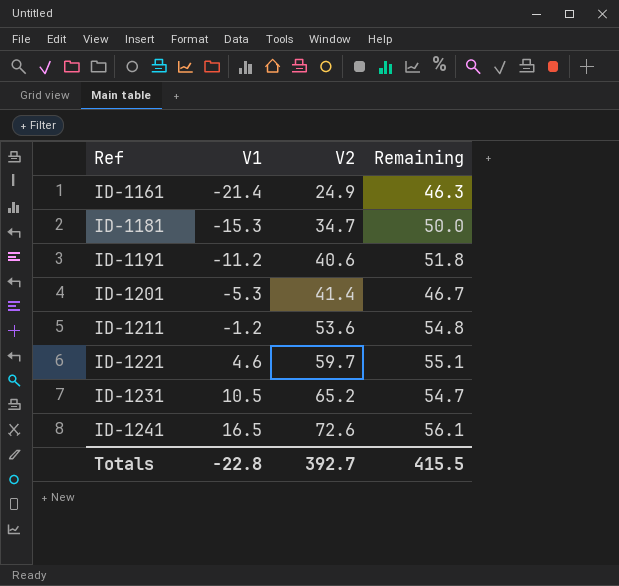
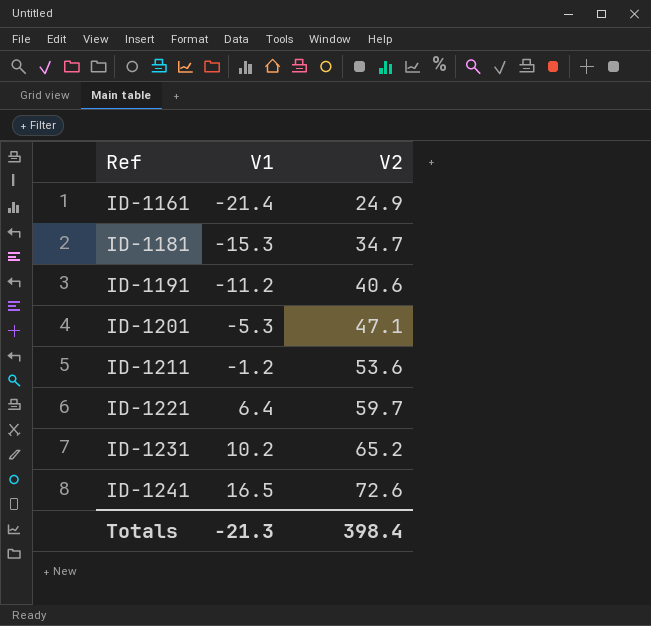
column Remaining | formula: [V2] - [V1] -> none
ID-1201 | V2: 41.4 -> 47.1
ID-1221 | V1: 4.6 -> 6.4
ID-1231 | V1: 10.5 -> 10.2
Totals | V1: -22.8 -> -21.3
Totals | V2: 392.7 -> 398.4

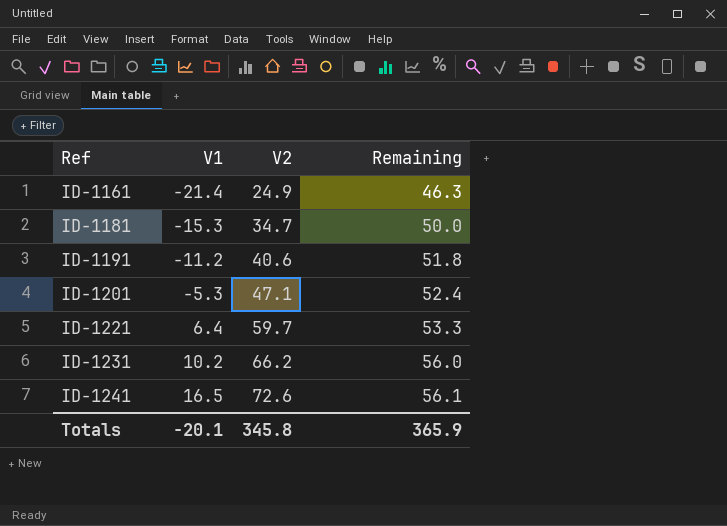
column Remaining | formula: none -> [V2] - [V1]
row ID-1211: -1.2 | 53.6 -> none
ID-1231 | V2: 65.2 -> 66.2
Totals | V1: -21.3 -> -20.1
Totals | V2: 398.4 -> 345.8

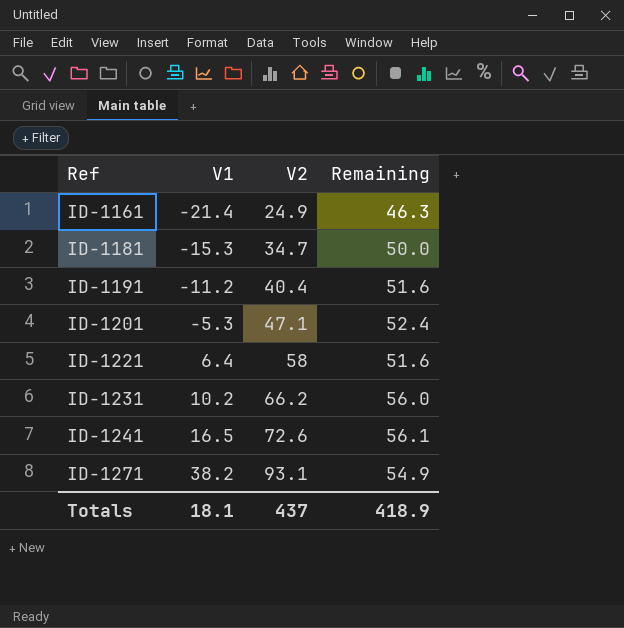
ID-1191 | V2: 40.6 -> 40.4
ID-1191 | Remaining: 51.8 -> 51.6
ID-1221 | V2: 59.7 -> 58
ID-1221 | Remaining: 53.3 -> 51.6
row ID-1271: none -> 38.2 | 93.1 | 54.9
Totals | V1: -20.1 -> 18.1
Totals | V2: 345.8 -> 437
Totals | Remaining: 365.9 -> 418.9

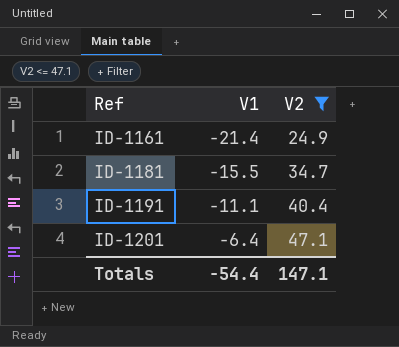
filter: none -> V2 <= 47.1
column Remaining | formula: [V2] - [V1] -> none
ID-1181 | V1: -15.3 -> -15.5
ID-1191 | V1: -11.2 -> -11.1
ID-1201 | V1: -5.3 -> -6.4
Totals | V1: 18.1 -> -54.4
Totals | V2: 437 -> 147.1

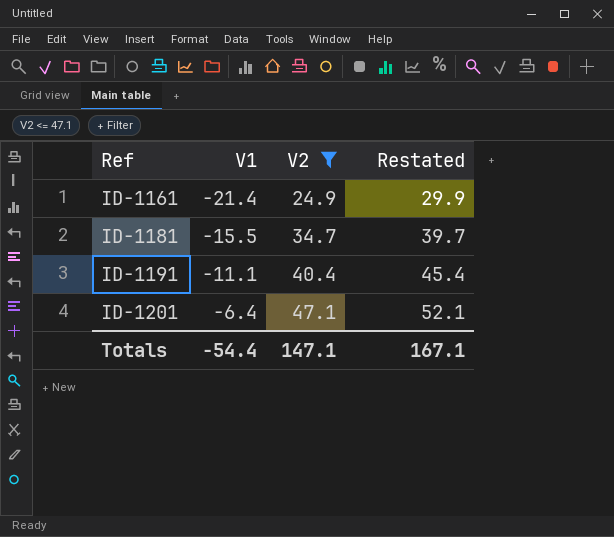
column Restated | formula: none -> [V2] + 5

